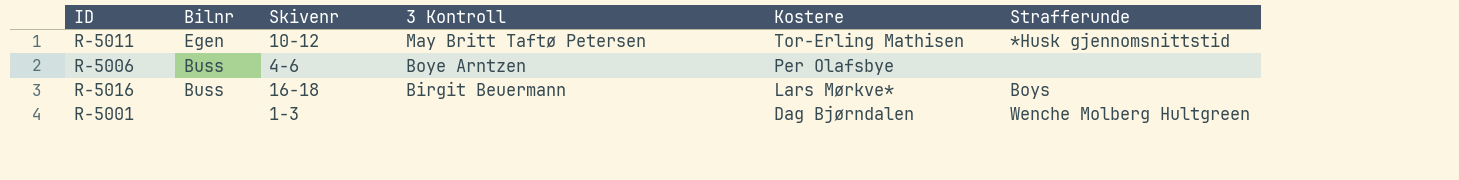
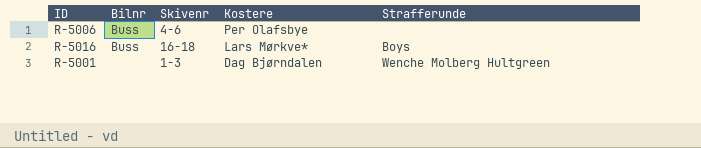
column 3 Kontroll | position: 4 -> none
row R-5011: Egen | 10-12 | May Britt Taftø Petersen | Tor-Erling Mathisen | *Husk gjennomsnittstid -> none

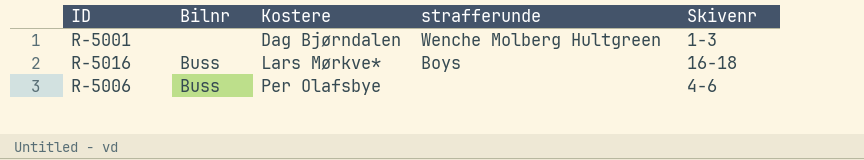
row order: Kostere descending -> Kostere ascending
column name: Strafferunde -> strafferunde
column Skivenr | position: 3 -> 5

